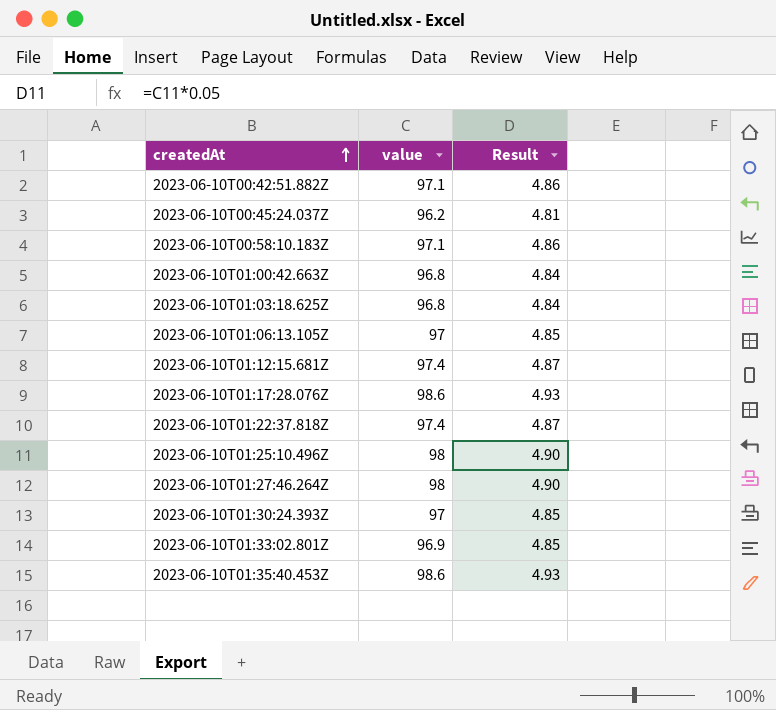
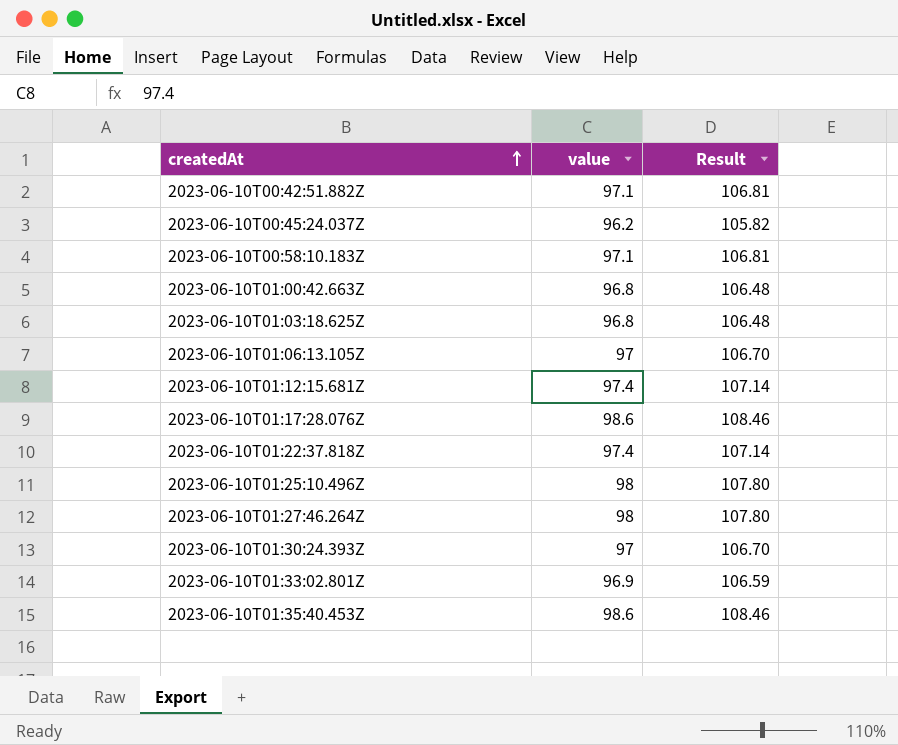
column Result | formula: [value] * 0.05 -> [value] * 1.1

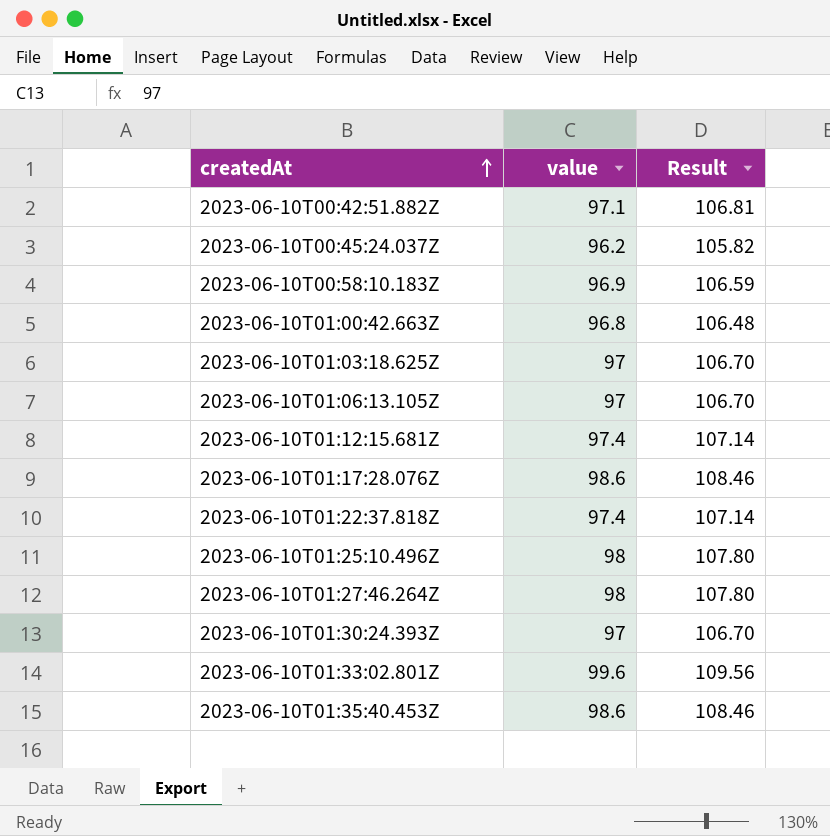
2023-06-10T00:58:10.183Z | value: 97.1 -> 96.9
2023-06-10T00:58:10.183Z | Result: 106.81 -> 106.59
2023-06-10T01:03:18.625Z | value: 96.8 -> 97
2023-06-10T01:03:18.625Z | Result: 106.48 -> 106.70
2023-06-10T01:33:02.801Z | value: 96.9 -> 99.6
2023-06-10T01:33:02.801Z | Result: 106.59 -> 109.56

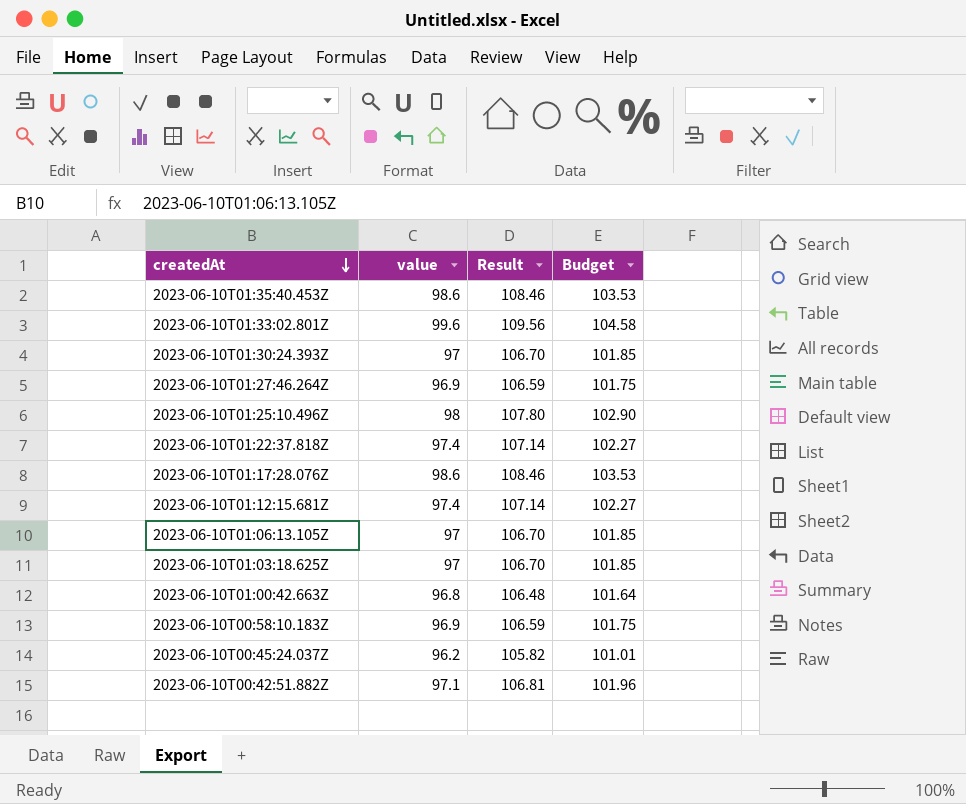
row order: createdAt ascending -> createdAt descending
column Budget | formula: none -> [value] * 1.05
2023-06-10T01:27:46.264Z | value: 98 -> 96.9
2023-06-10T01:27:46.264Z | Result: 107.80 -> 106.59

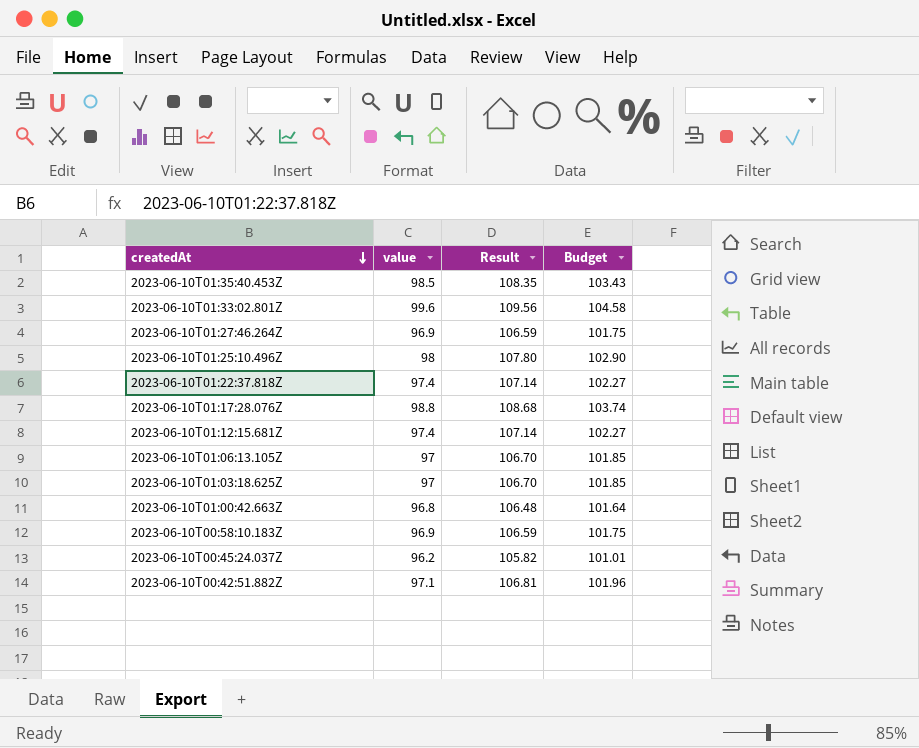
row 2023-06-10T01:30:24.393Z: 97 | 106.70 | 101.85 -> none
2023-06-10T01:35:40.453Z | value: 98.6 -> 98.5
2023-06-10T01:35:40.453Z | Result: 108.46 -> 108.35
2023-06-10T01:35:40.453Z | Budget: 103.53 -> 103.43
2023-06-10T01:17:28.076Z | value: 98.6 -> 98.8
2023-06-10T01:17:28.076Z | Result: 108.46 -> 108.68
2023-06-10T01:17:28.076Z | Budget: 103.53 -> 103.74

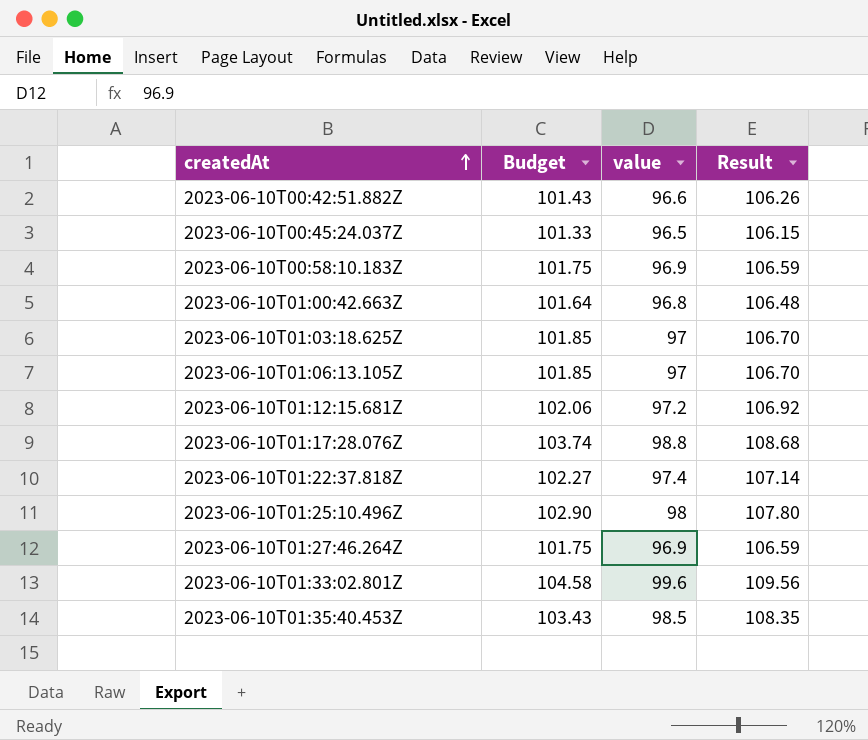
row order: createdAt descending -> createdAt ascending
column Budget | position: 4 -> 2
2023-06-10T00:42:51.882Z | Budget: 101.96 -> 101.43
2023-06-10T00:42:51.882Z | value: 97.1 -> 96.6
2023-06-10T00:42:51.882Z | Result: 106.81 -> 106.26
2023-06-10T00:45:24.037Z | Budget: 101.01 -> 101.33
2023-06-10T00:45:24.037Z | value: 96.2 -> 96.5
2023-06-10T00:45:24.037Z | Result: 105.82 -> 106.15
2023-06-10T01:12:15.681Z | Budget: 102.27 -> 102.06
2023-06-10T01:12:15.681Z | value: 97.4 -> 97.2
2023-06-10T01:12:15.681Z | Result: 107.14 -> 106.92

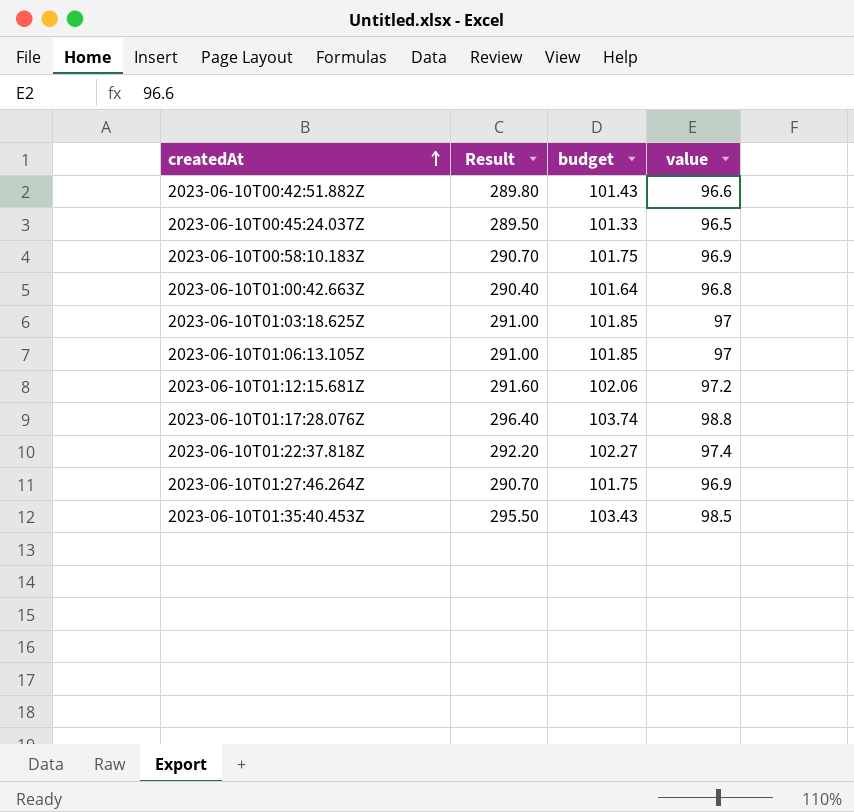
column Result | formula: [value] * 1.1 -> [value] * 3
column Result | position: 4 -> 2
column name: Budget -> budget
row 2023-06-10T01:25:10.496Z: 102.90 | 98 | 107.80 -> none
row 2023-06-10T01:33:02.801Z: 104.58 | 99.6 | 109.56 -> none

